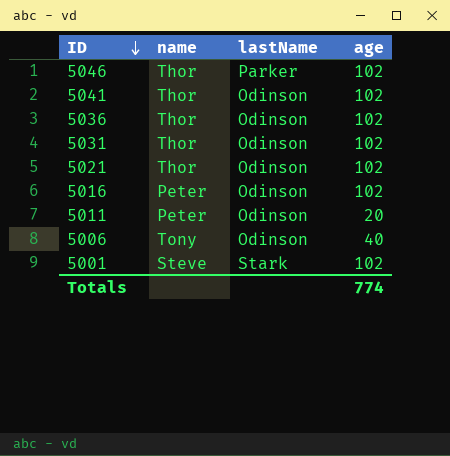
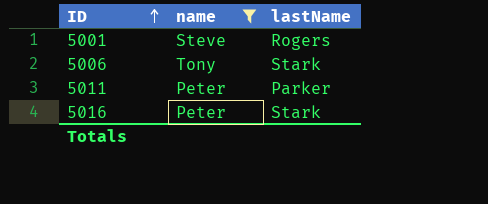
filter: none -> name != Thor
row order: ID descending -> ID ascending
column age | position: 4 -> none
5001 | lastName: Stark -> Rogers
5006 | lastName: Odinson -> Stark
5011 | lastName: Odinson -> Parker
5016 | lastName: Odinson -> Stark

